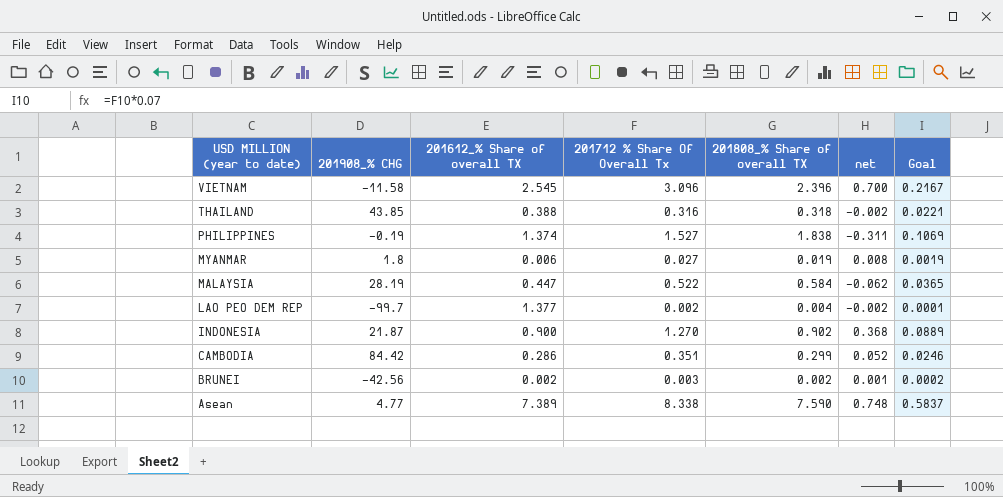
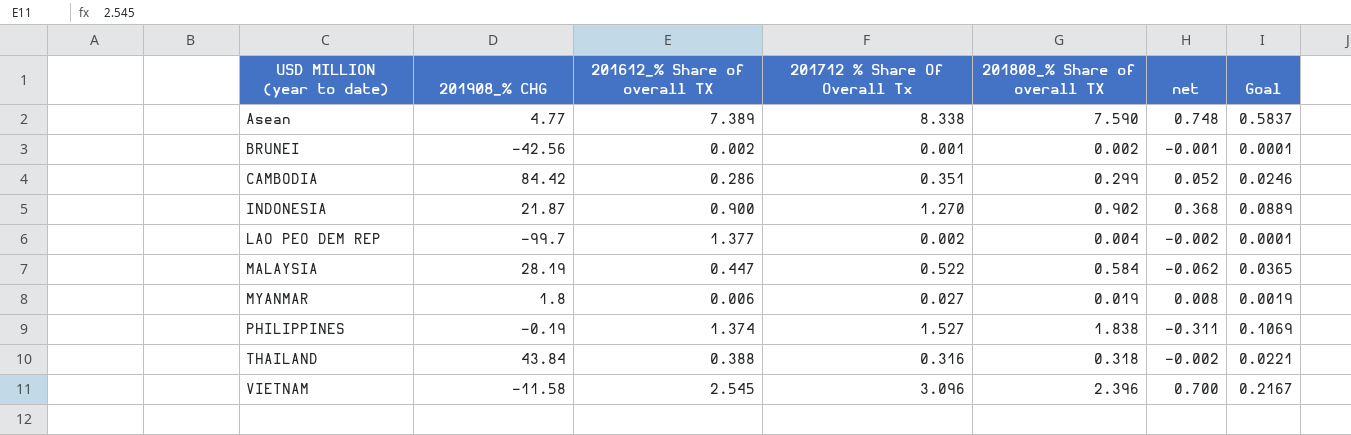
row order: USD MILLION (year to date) descending -> USD MILLION (year to date) ascending
BRUNEI | 201712 % Share Of Overall Tx: 0.003 -> 0.001
BRUNEI | net: 0.001 -> -0.001
BRUNEI | Goal: 0.0002 -> 0.0001
THAILAND | 201908_% CHG: 43.85 -> 43.84

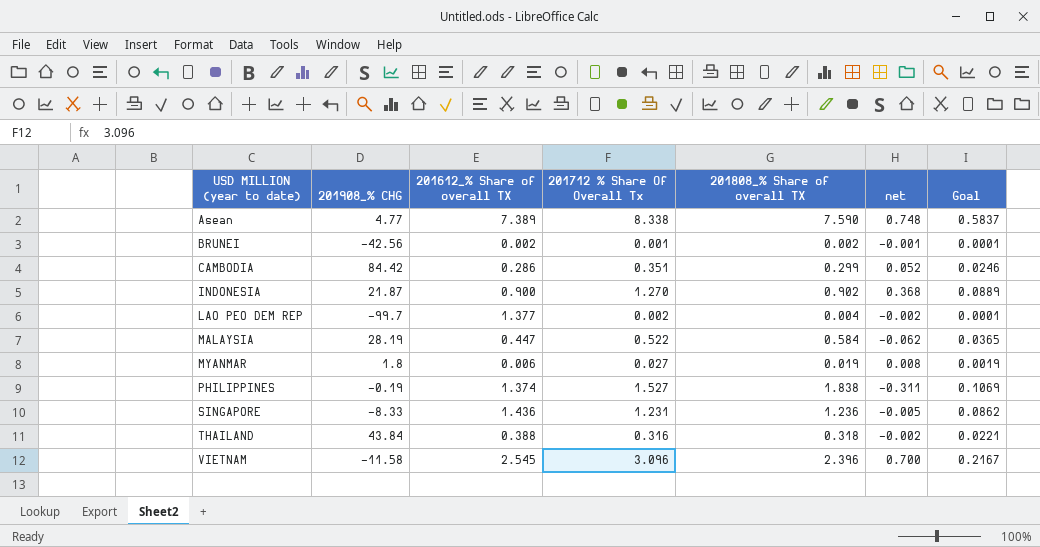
row SINGAPORE: none -> -8.33 | 1.436 | 1.231 | 1.236 | -0.005 | 0.0862

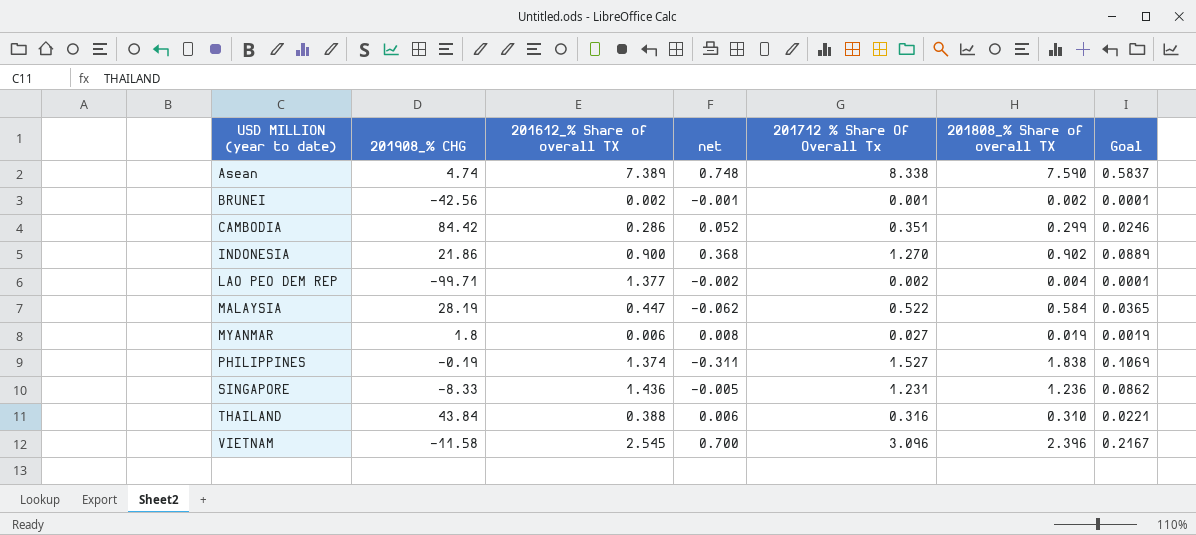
column net | position: 6 -> 4
Asean | 201908_% CHG: 4.77 -> 4.74
INDONESIA | 201908_% CHG: 21.87 -> 21.86
LAO PEO DEM REP | 201908_% CHG: -99.7 -> -99.71
THAILAND | net: -0.002 -> 0.006
THAILAND | 201808_% Share of overall TX: 0.318 -> 0.310

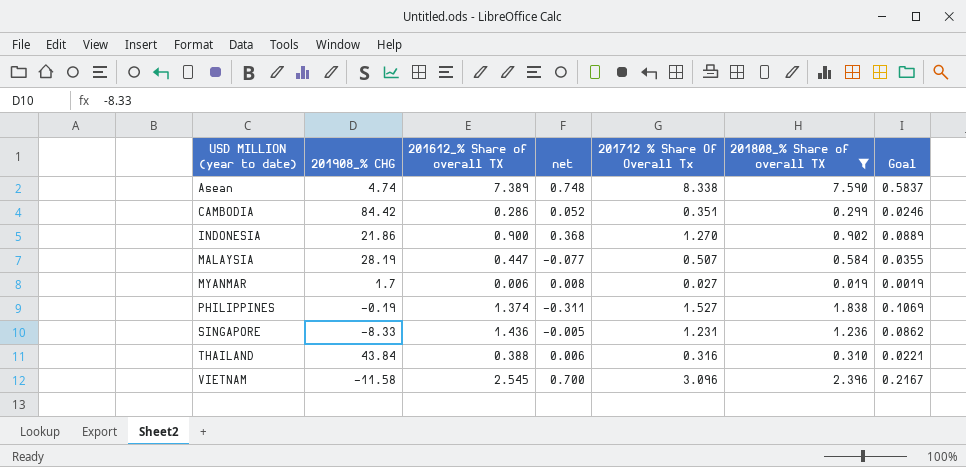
filter: none -> 201808_% Share of overall TX >= 0.019
MALAYSIA | net: -0.062 -> -0.077
MALAYSIA | 201712 % Share Of Overall Tx: 0.522 -> 0.507
MALAYSIA | Goal: 0.0365 -> 0.0355
MYANMAR | 201908_% CHG: 1.8 -> 1.7

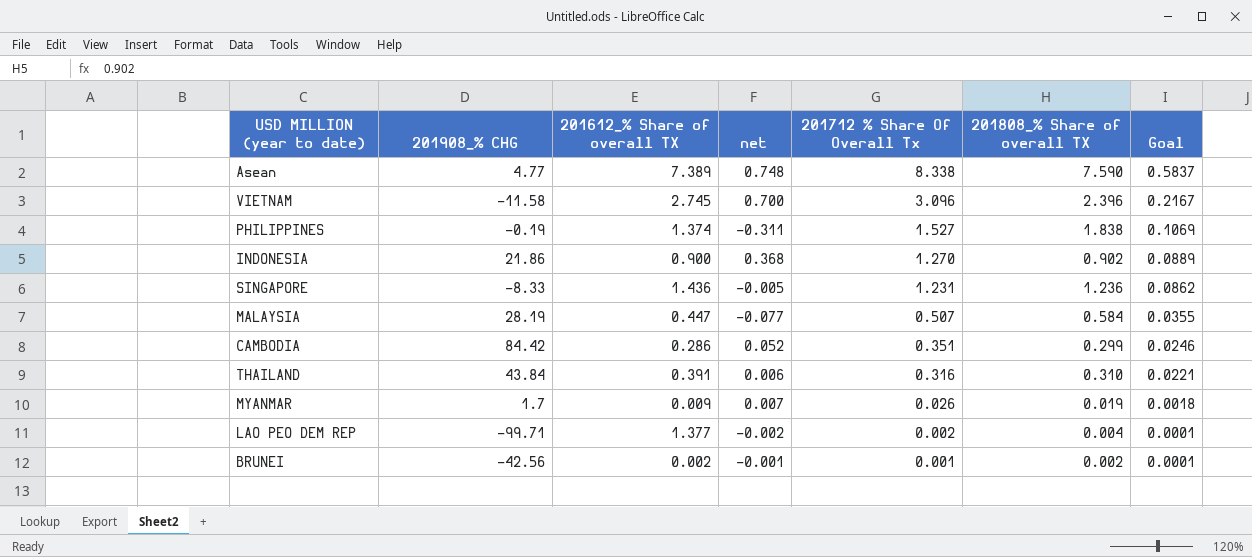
filter: 201808_% Share of overall TX >= 0.019 -> none
row order: USD MILLION (year to date) ascending -> 201712 % Share Of Overall Tx descending
Asean | 201908_% CHG: 4.74 -> 4.77
VIETNAM | 201612_% Share of overall TX: 2.545 -> 2.745
THAILAND | 201612_% Share of overall TX: 0.388 -> 0.391
MYANMAR | 201612_% Share of overall TX: 0.006 -> 0.009
MYANMAR | net: 0.008 -> 0.007
MYANMAR | 201712 % Share Of Overall Tx: 0.027 -> 0.026
MYANMAR | Goal: 0.0019 -> 0.0018

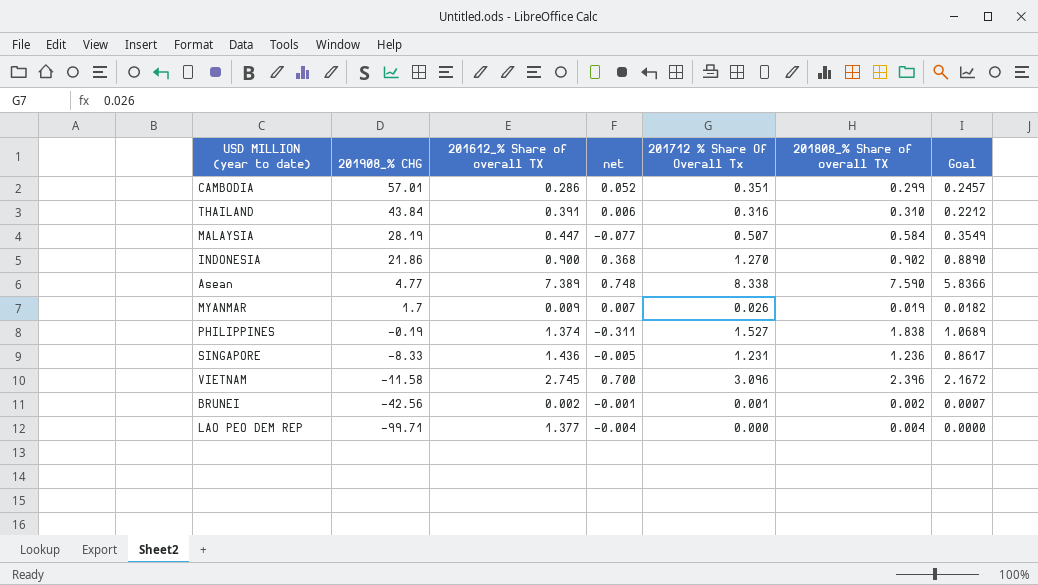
row order: 201712 % Share Of Overall Tx descending -> 201908_% CHG descending
column Goal | formula: [201712 % Share Of Overall Tx] * 0.07 -> [201712 % Share Of Overall Tx] * 0.7
CAMBODIA | 201908_% CHG: 84.42 -> 57.01
LAO PEO DEM REP | net: -0.002 -> -0.004
LAO PEO DEM REP | 201712 % Share Of Overall Tx: 0.002 -> 0.000

